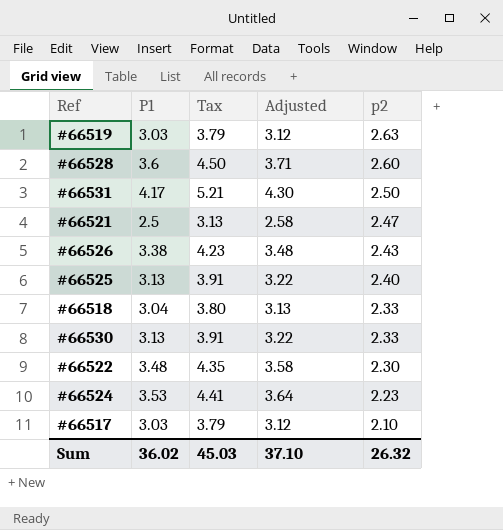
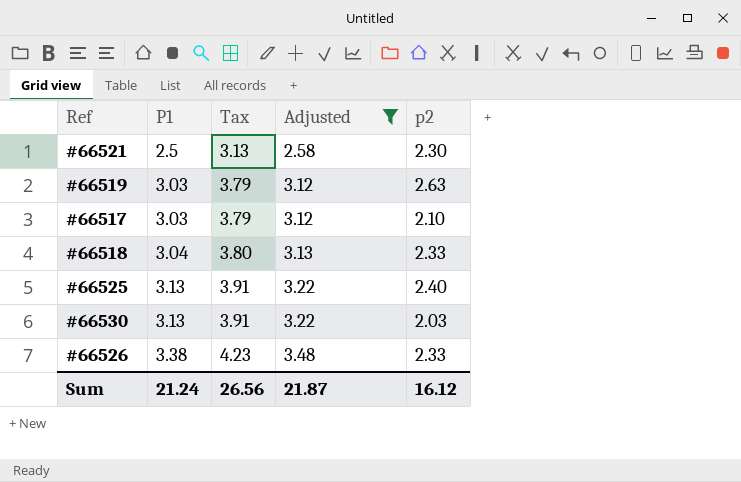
filter: none -> Adjusted <= 3.48
row order: p2 descending -> P1 ascending
#66521 | p2: 2.47 -> 2.30
#66530 | p2: 2.33 -> 2.03
#66526 | p2: 2.43 -> 2.33
Sum | P1: 36.02 -> 21.24
Sum | Tax: 45.03 -> 26.56
Sum | Adjusted: 37.10 -> 21.87
Sum | p2: 26.32 -> 16.12

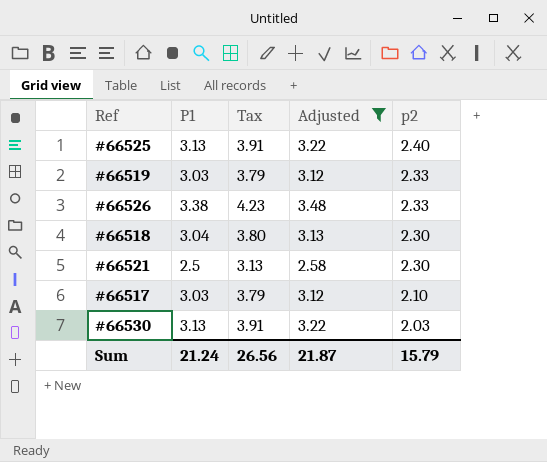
row order: P1 ascending -> p2 descending
#66519 | p2: 2.63 -> 2.33
#66518 | p2: 2.33 -> 2.30
Sum | p2: 16.12 -> 15.79

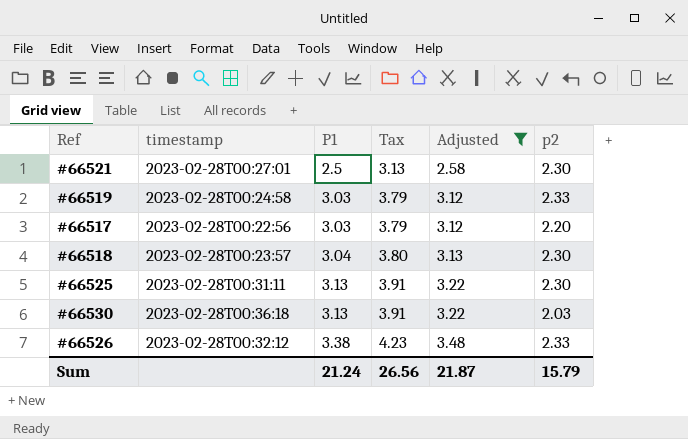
row order: p2 descending -> P1 ascending
column timestamp | position: none -> 2
#66517 | p2: 2.10 -> 2.20
#66525 | p2: 2.40 -> 2.30

